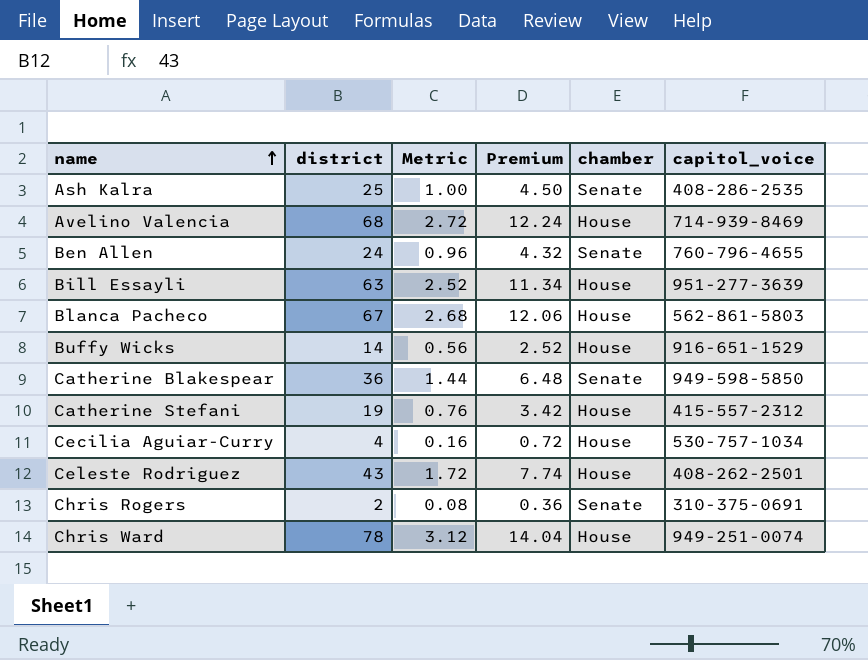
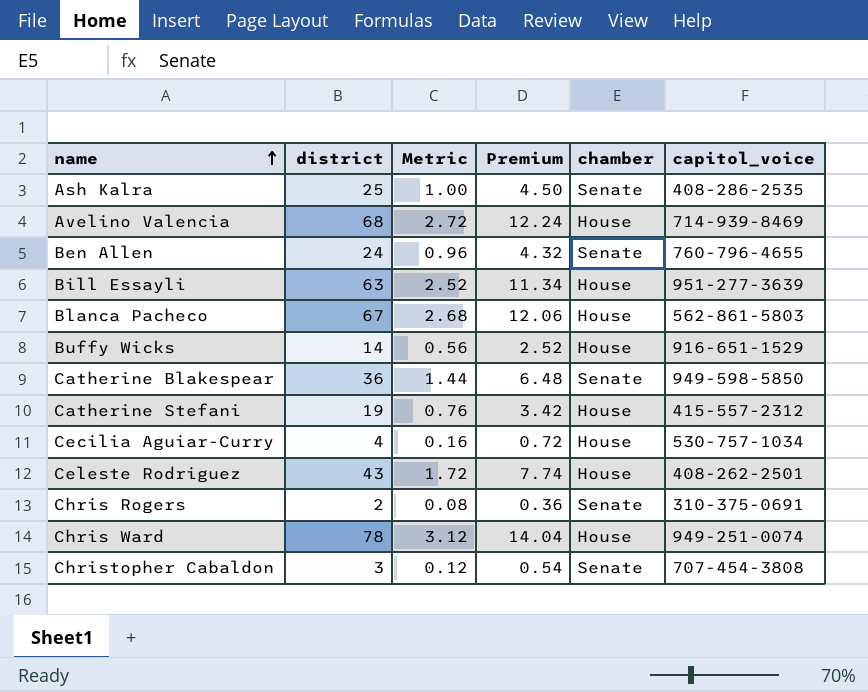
row Christopher Cabaldon: none -> 3 | 0.12 | 0.54 | Senate | 707-454-3808

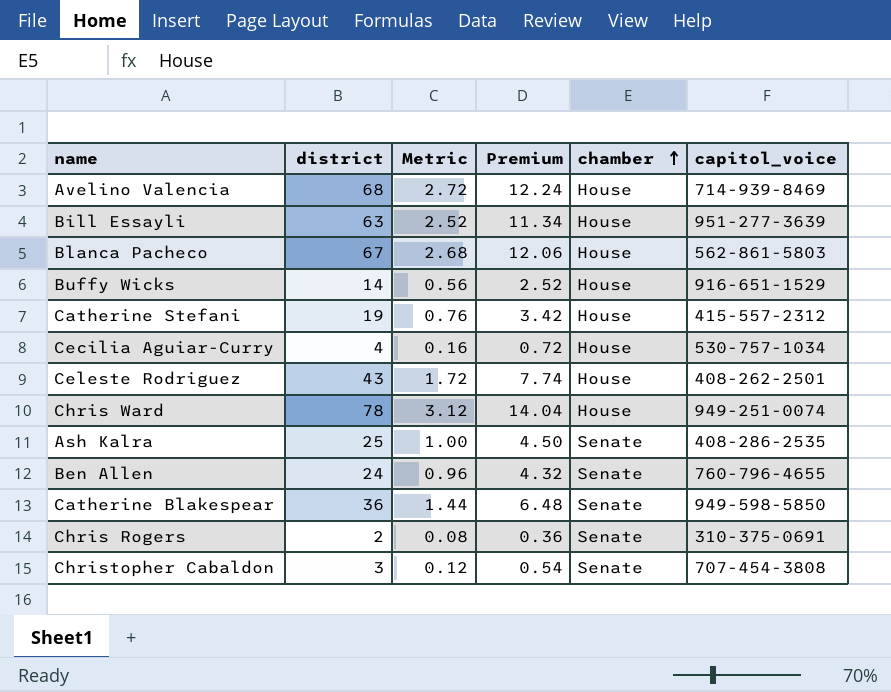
row order: name ascending -> chamber ascending

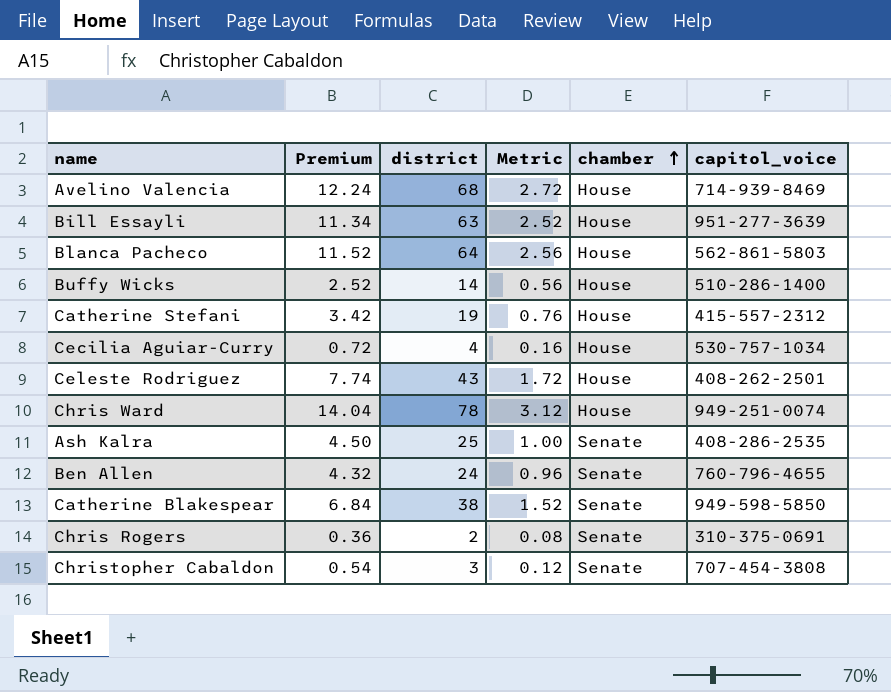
column Premium | position: 4 -> 2
Blanca Pacheco | Premium: 12.06 -> 11.52
Blanca Pacheco | district: 67 -> 64
Blanca Pacheco | Metric: 2.68 -> 2.56
Buffy Wicks | capitol_voice: 916-651-1529 -> 510-286-1400
Catherine Blakespear | Premium: 6.48 -> 6.84
Catherine Blakespear | district: 36 -> 38
Catherine Blakespear | Metric: 1.44 -> 1.52

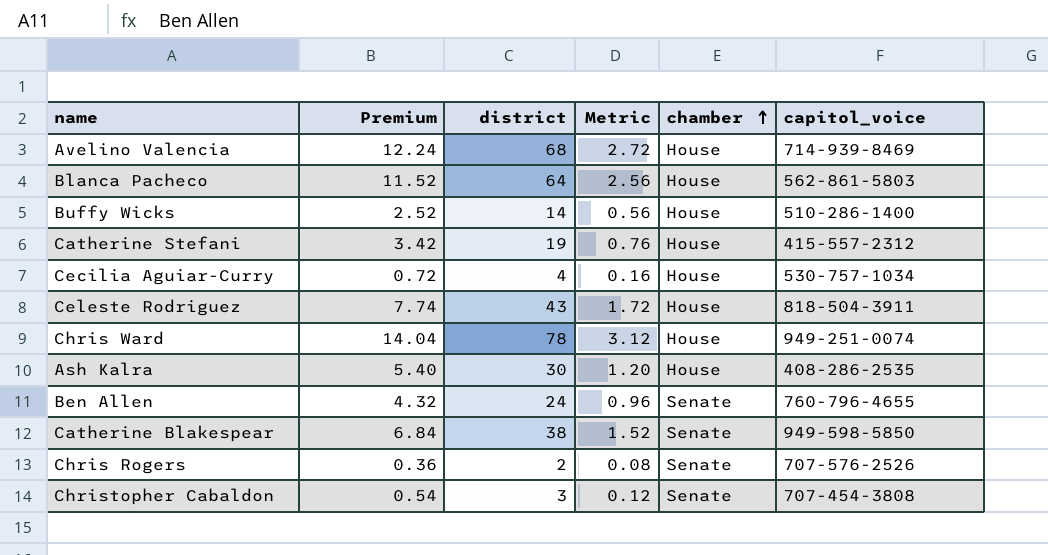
row Bill Essayli: 11.34 | 63 | 2.52 | House | 951-277-3639 -> none
Celeste Rodriguez | capitol_voice: 408-262-2501 -> 818-504-3911
Ash Kalra | Premium: 4.50 -> 5.40
Ash Kalra | district: 25 -> 30
Ash Kalra | Metric: 1.00 -> 1.20
Ash Kalra | chamber: Senate -> House
Chris Rogers | capitol_voice: 310-375-0691 -> 707-576-2526

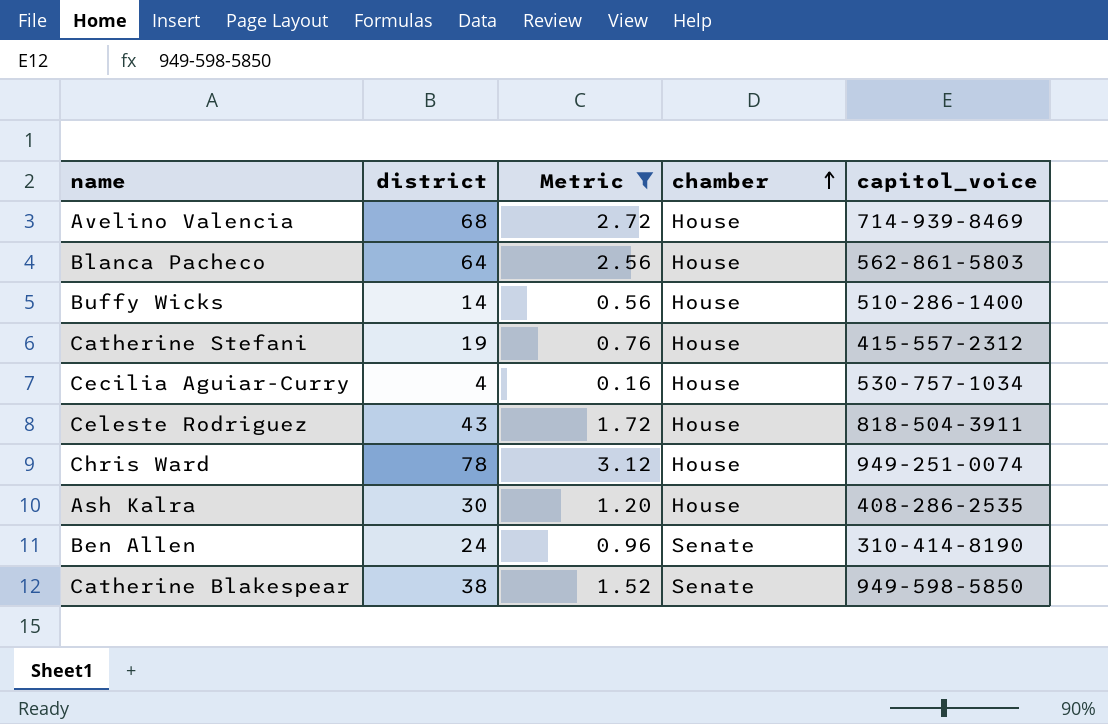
filter: none -> Metric >= 0.16
column Premium | formula: [district] * 0.18 -> none
Ben Allen | capitol_voice: 760-796-4655 -> 310-414-8190

